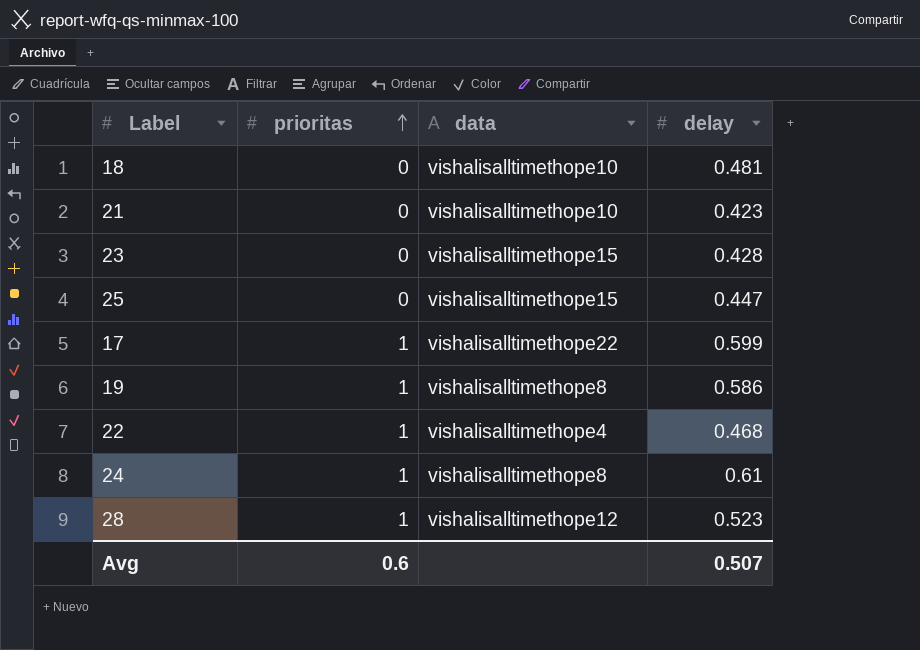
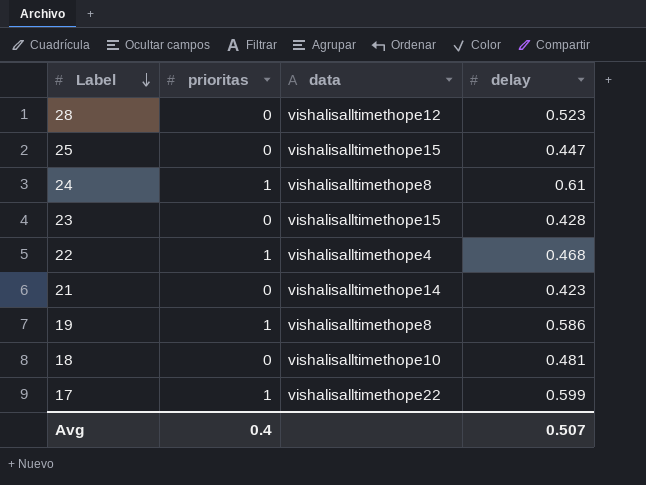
row order: prioritas ascending -> Label descending
28 | prioritas: 1 -> 0
21 | data: vishalisalltimethope10 -> vishalisalltimethope14
Avg | prioritas: 0.6 -> 0.4

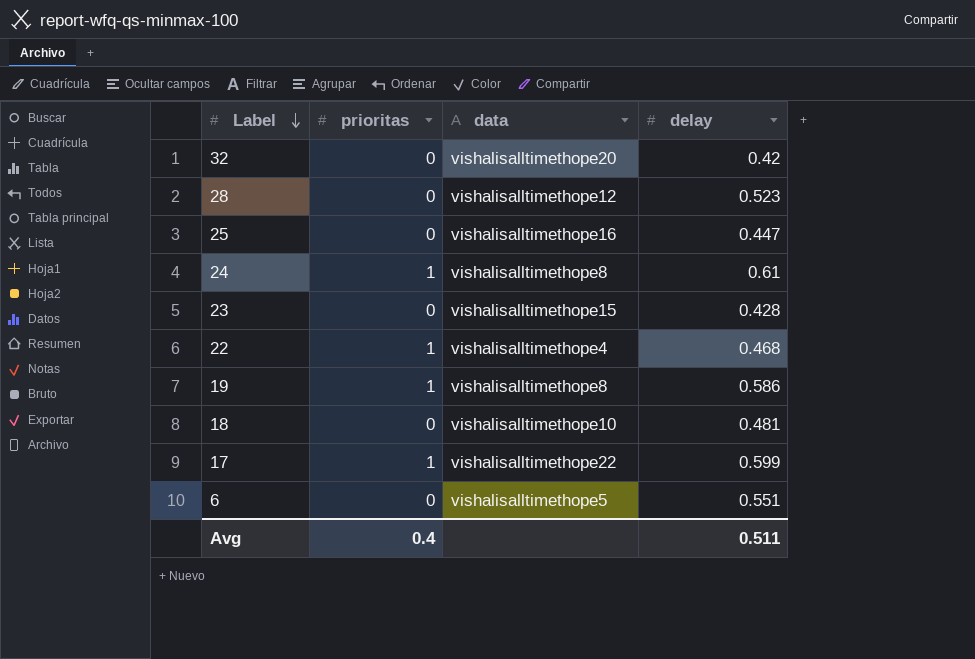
row 21: 0 | vishalisalltimethope14 | 0.423 -> none
row 32: none -> 0 | vishalisalltimethope20 | 0.42
25 | data: vishalisalltimethope15 -> vishalisalltimethope16
row 6: none -> 0 | vishalisalltimethope5 | 0.551
Avg | delay: 0.507 -> 0.511

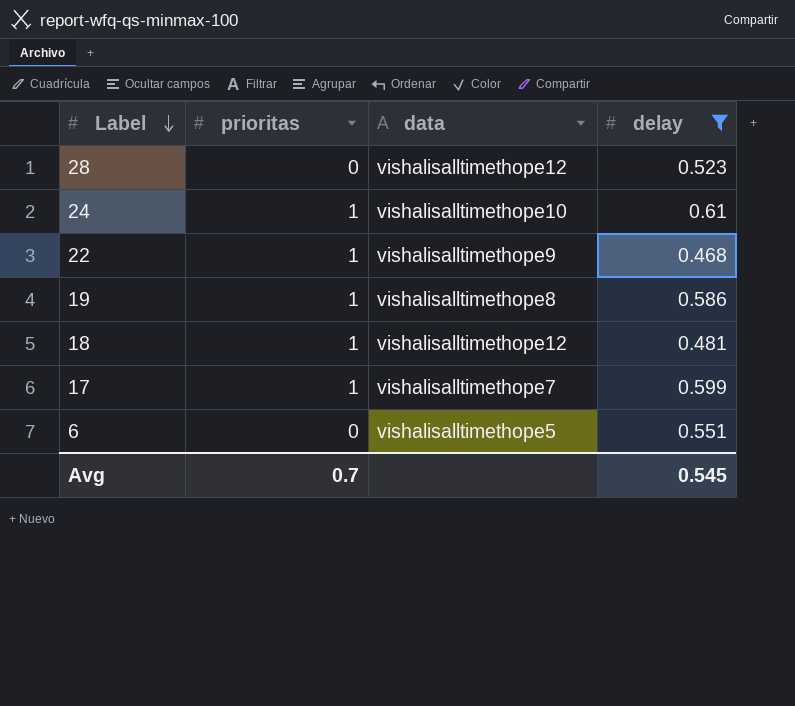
filter: none -> delay >= 0.468
24 | data: vishalisalltimethope8 -> vishalisalltimethope10
22 | data: vishalisalltimethope4 -> vishalisalltimethope9
18 | prioritas: 0 -> 1
18 | data: vishalisalltimethope10 -> vishalisalltimethope12
17 | data: vishalisalltimethope22 -> vishalisalltimethope7
Avg | prioritas: 0.4 -> 0.7
Avg | delay: 0.511 -> 0.545

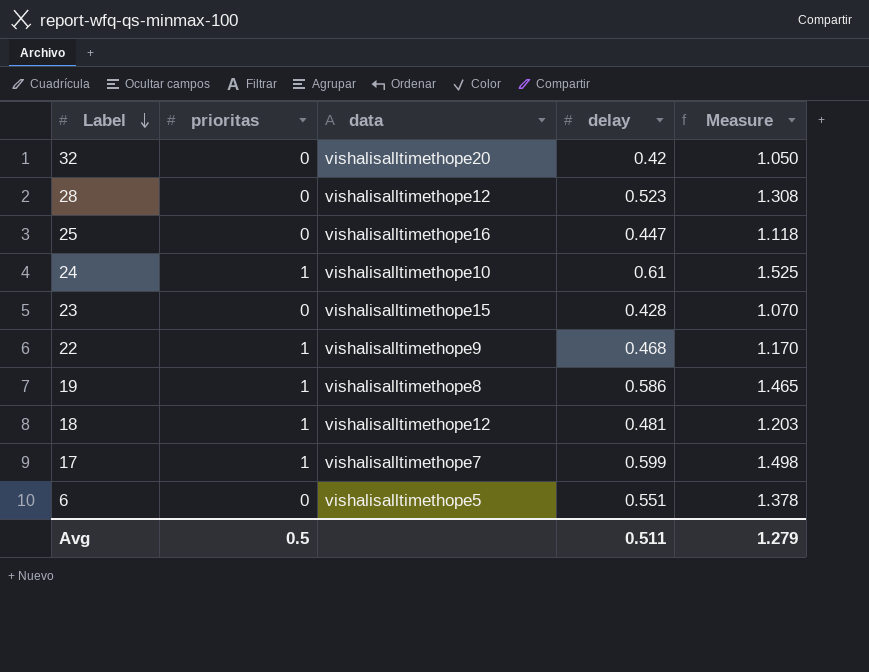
filter: delay >= 0.468 -> none
column Measure | formula: none -> [delay] * 2.5
Avg | prioritas: 0.7 -> 0.5
Avg | delay: 0.545 -> 0.511

